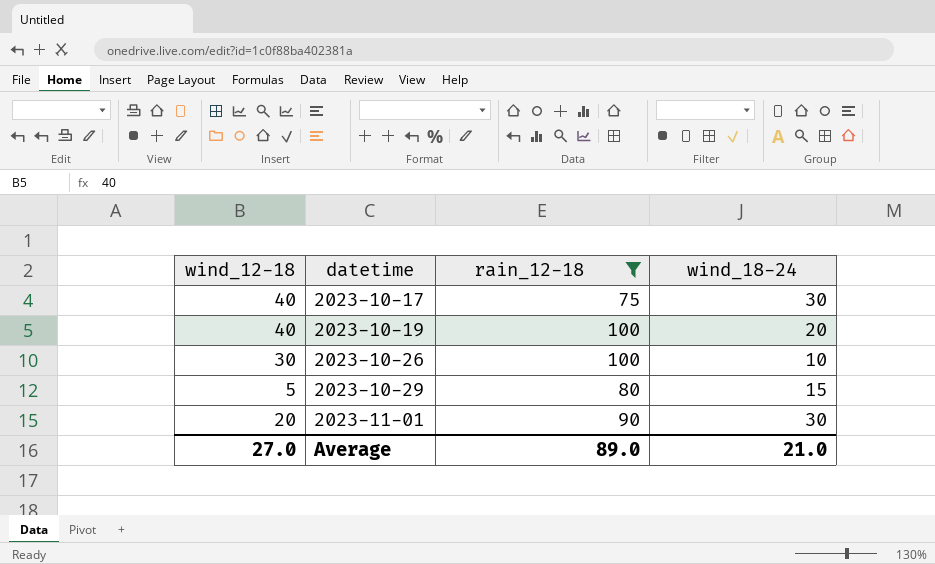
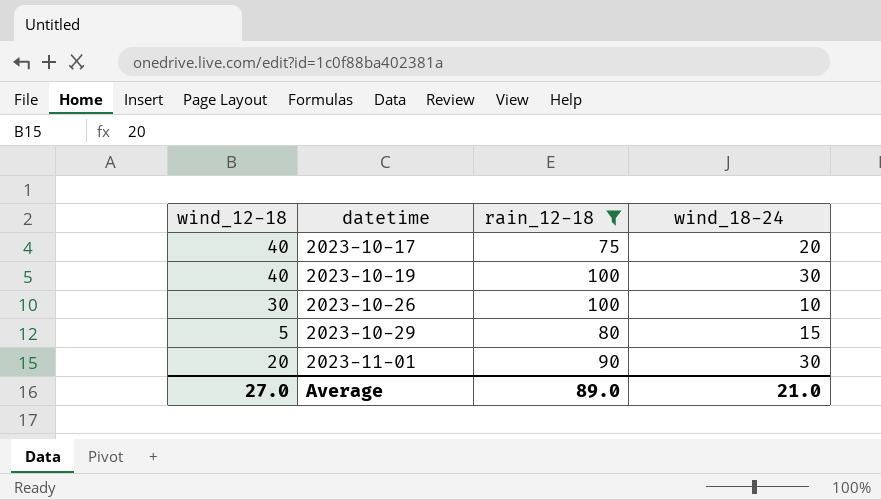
2023-10-17 | wind_18-24: 30 -> 20
2023-10-19 | wind_18-24: 20 -> 30

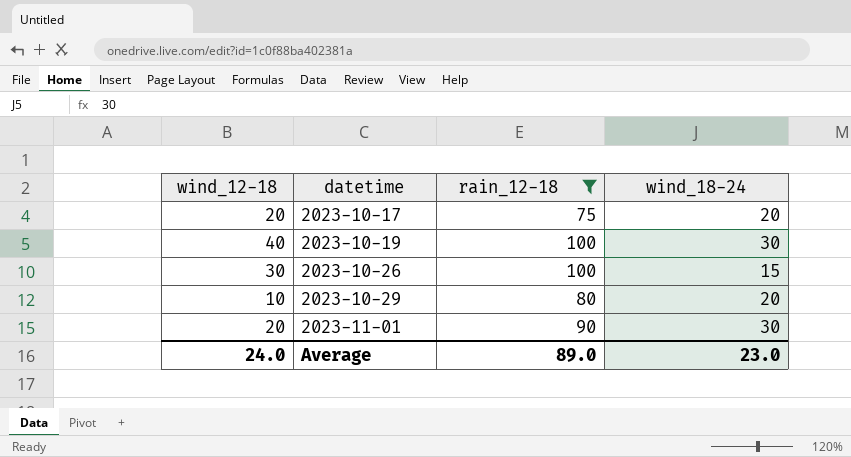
2023-10-17 | wind_12-18: 40 -> 20
2023-10-26 | wind_18-24: 10 -> 15
2023-10-29 | wind_12-18: 5 -> 10
2023-10-29 | wind_18-24: 15 -> 20
Average | wind_12-18: 27.0 -> 24.0
Average | wind_18-24: 21.0 -> 23.0

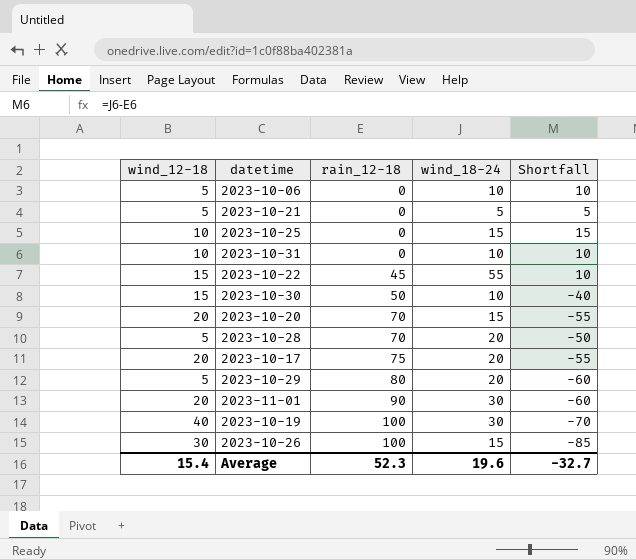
filter: rain_12-18 >= 75 -> none
row order: datetime ascending -> rain_12-18 ascending
column Shortfall | formula: none -> [wind_18-24] - [rain_12-18]
2023-10-29 | wind_12-18: 10 -> 5
Average | wind_12-18: 24.0 -> 15.4
Average | rain_12-18: 89.0 -> 52.3
Average | wind_18-24: 23.0 -> 19.6

